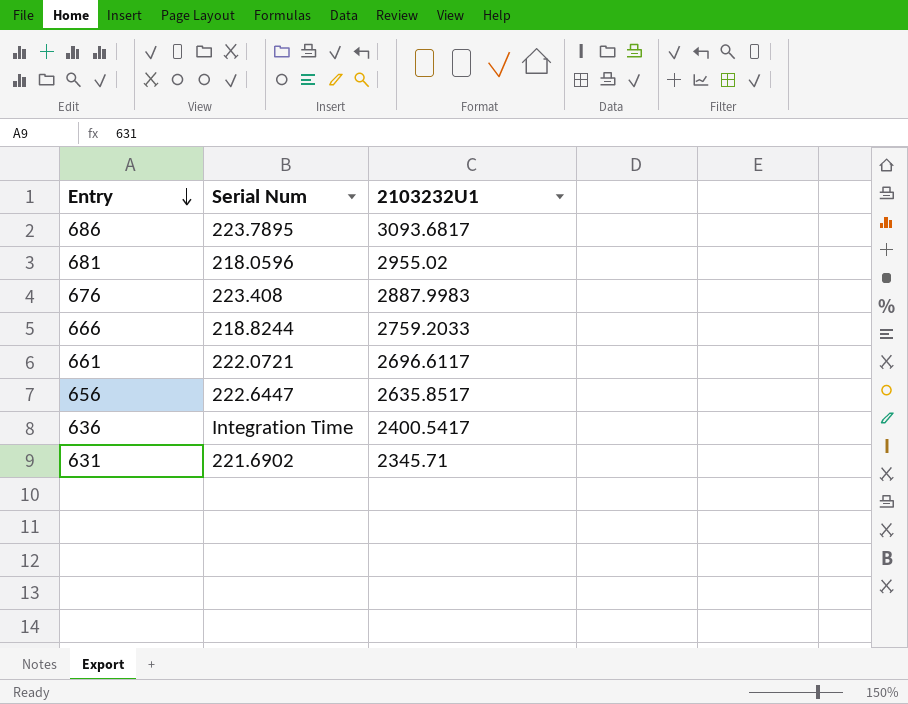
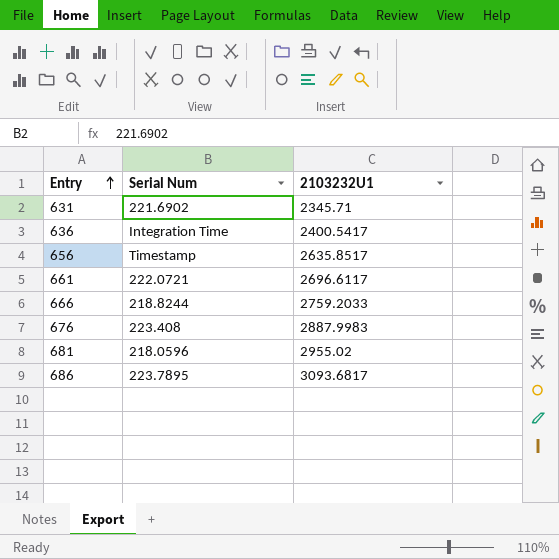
row order: Entry descending -> Entry ascending
656 | Serial Num: 222.6447 -> Timestamp

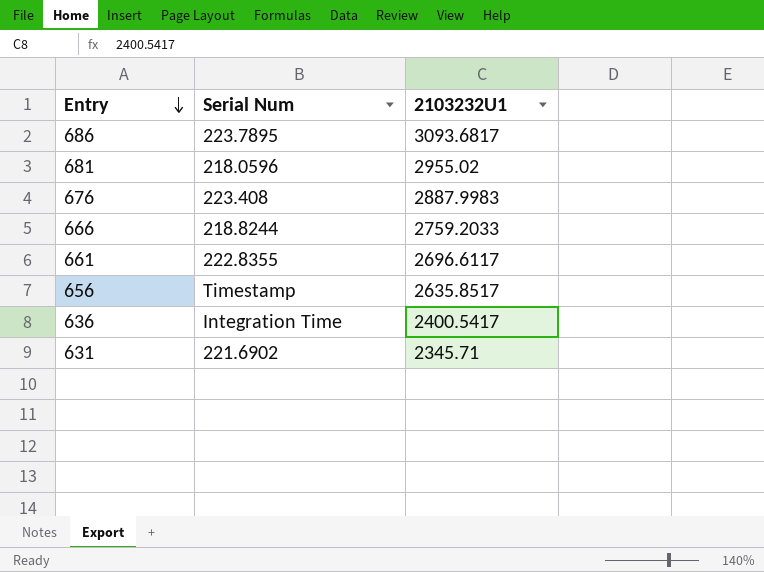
row order: Entry ascending -> Entry descending
661 | Serial Num: 222.0721 -> 222.8355

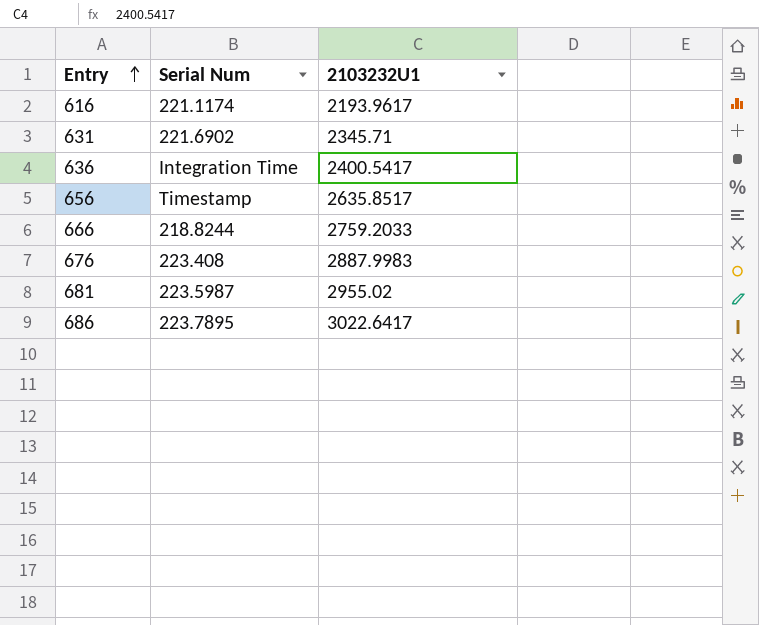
row order: Entry descending -> Entry ascending
row 661: 222.8355 | 2696.6117 -> none
row 616: none -> 221.1174 | 2193.9617
681 | Serial Num: 218.0596 -> 223.5987
686 | 2103232U1: 3093.6817 -> 3022.6417

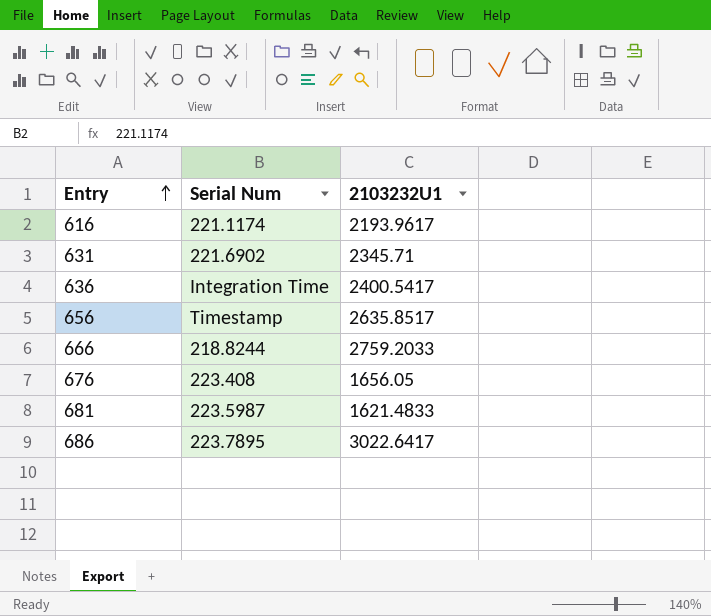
676 | 2103232U1: 2887.9983 -> 1656.05
681 | 2103232U1: 2955.02 -> 1621.4833

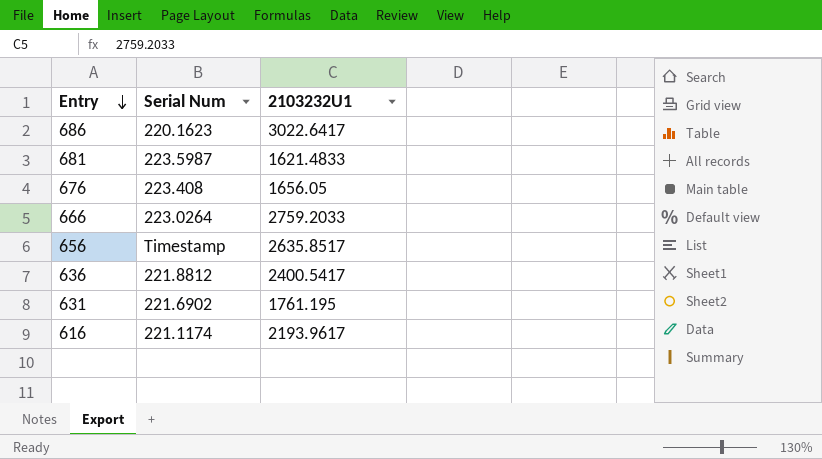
row order: Entry ascending -> Entry descending
686 | Serial Num: 223.7895 -> 220.1623
666 | Serial Num: 218.8244 -> 223.0264
636 | Serial Num: Integration Time -> 221.8812
631 | 2103232U1: 2345.71 -> 1761.195

